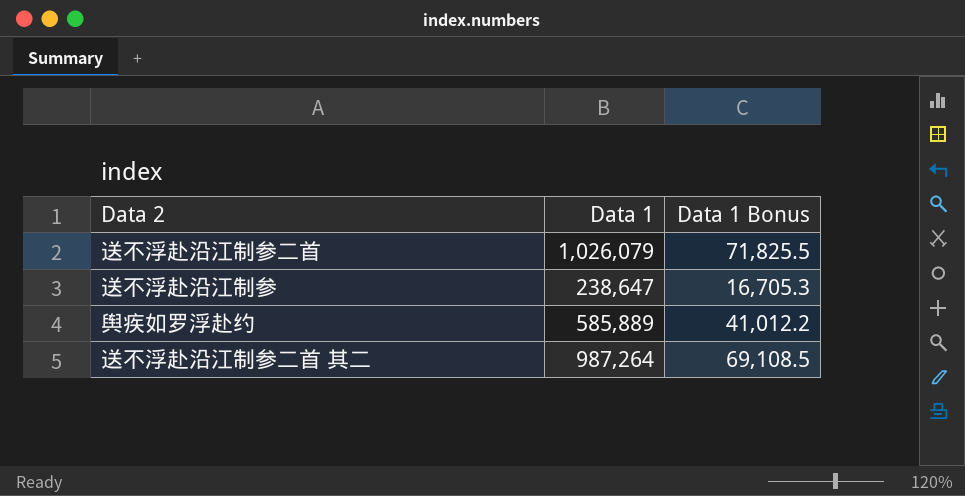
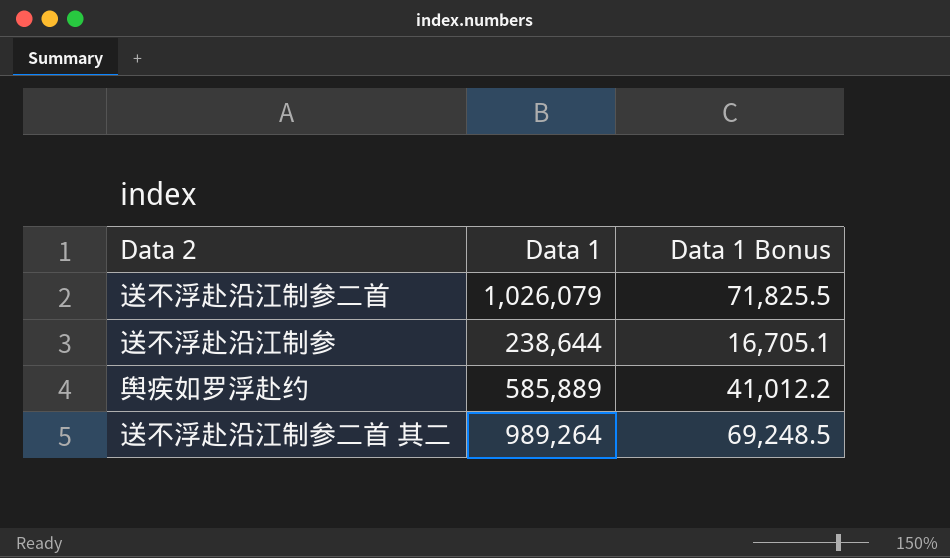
送不浮赴沿江制参 | Data 1: 238,647 -> 238,644
送不浮赴沿江制参 | Data 1 Bonus: 16,705.3 -> 16,705.1
送不浮赴沿江制参二首 其二 | Data 1: 987,264 -> 989,264
送不浮赴沿江制参二首 其二 | Data 1 Bonus: 69,108.5 -> 69,248.5

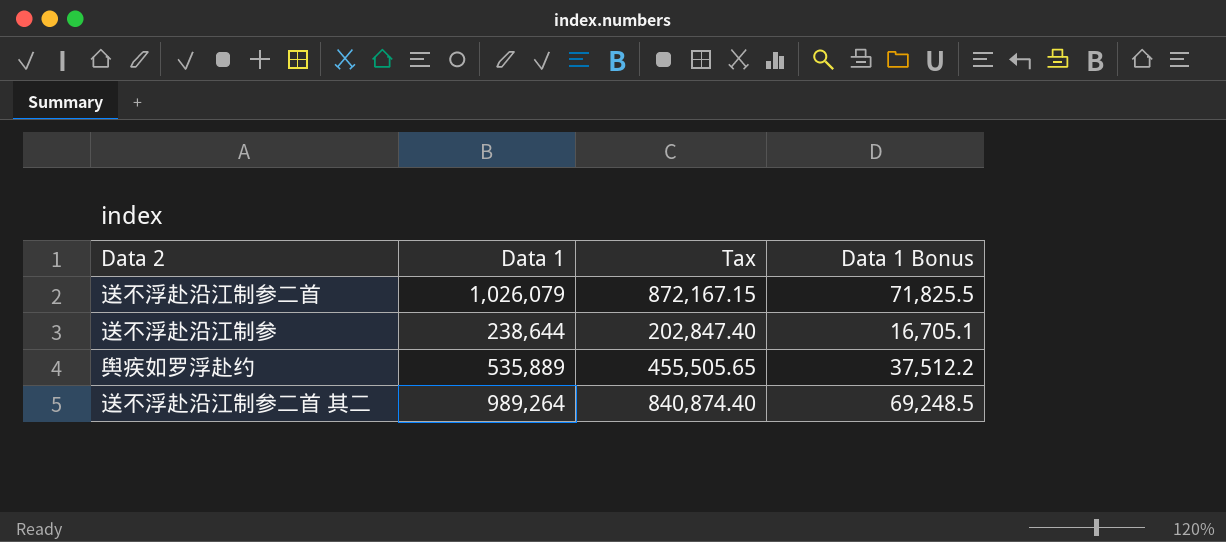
column Tax | formula: none -> [Data 1] * 0.85
舆疾如罗浮赴约 | Data 1: 585,889 -> 535,889
舆疾如罗浮赴约 | Data 1 Bonus: 41,012.2 -> 37,512.2

